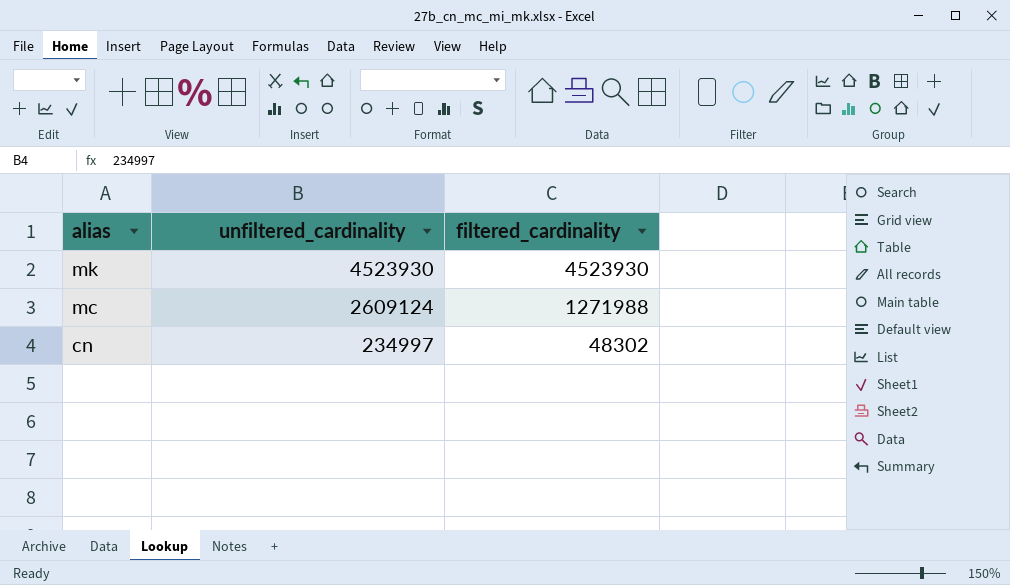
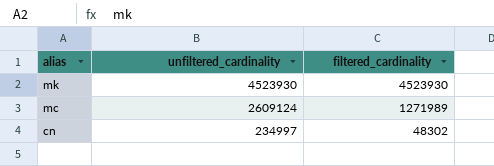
mc | filtered_cardinality: 1271988 -> 1271989

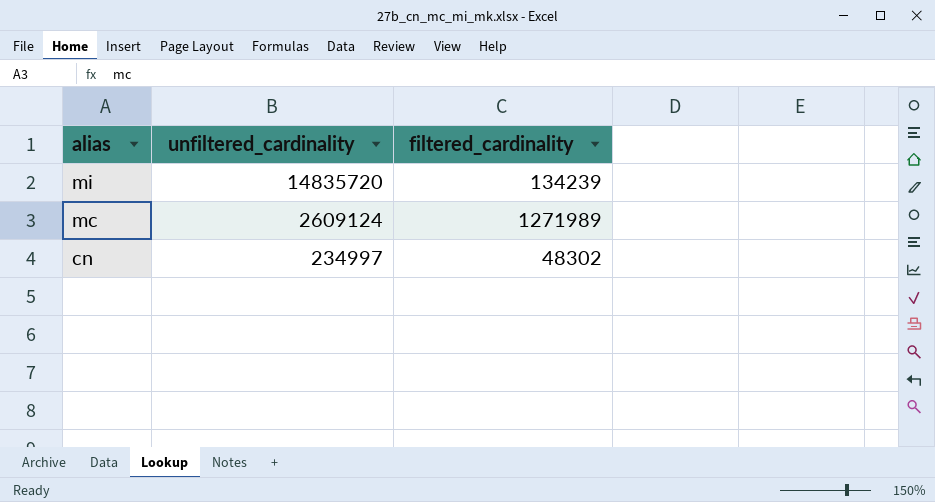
row mk: 4523930 | 4523930 -> none
row mi: none -> 14835720 | 134239

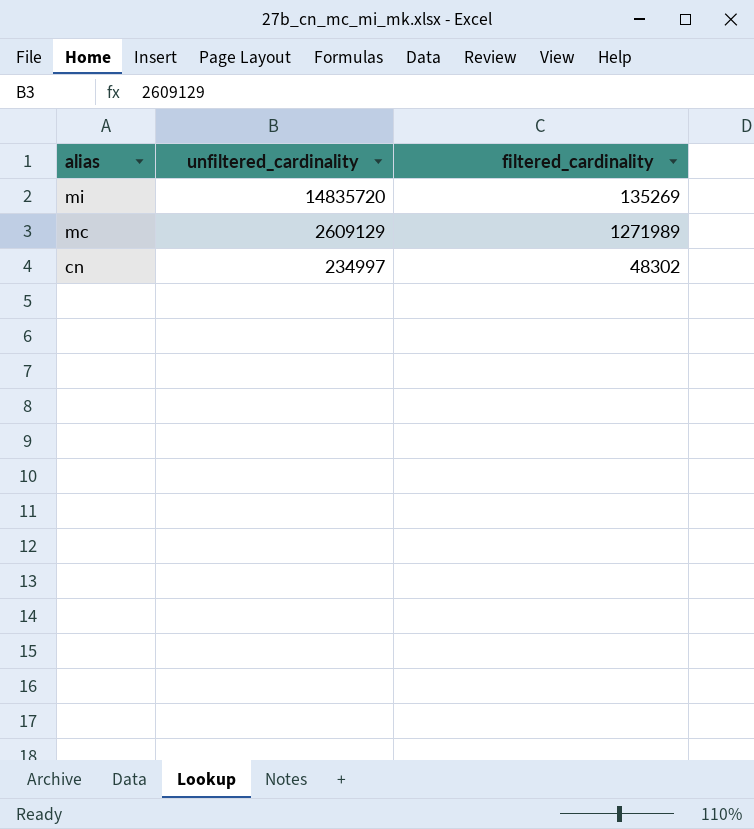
mi | filtered_cardinality: 134239 -> 135269
mc | unfiltered_cardinality: 2609124 -> 2609129

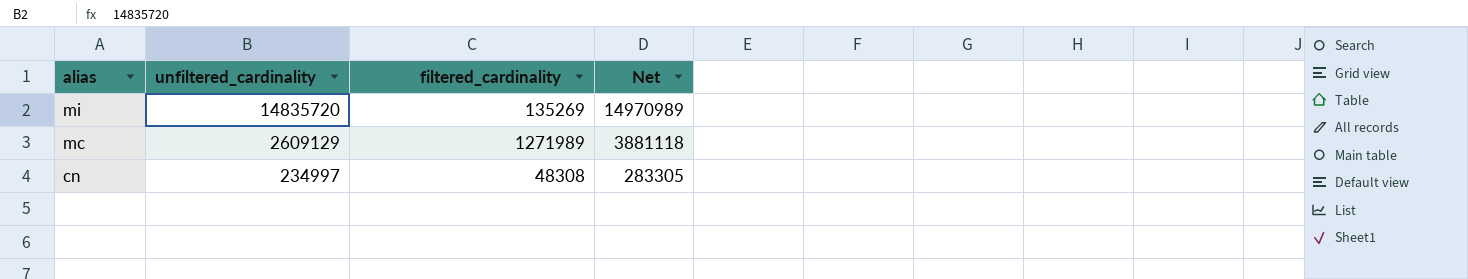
column Net | formula: none -> [unfiltered_cardinality] + [filtered_cardinality]
cn | filtered_cardinality: 48302 -> 48308

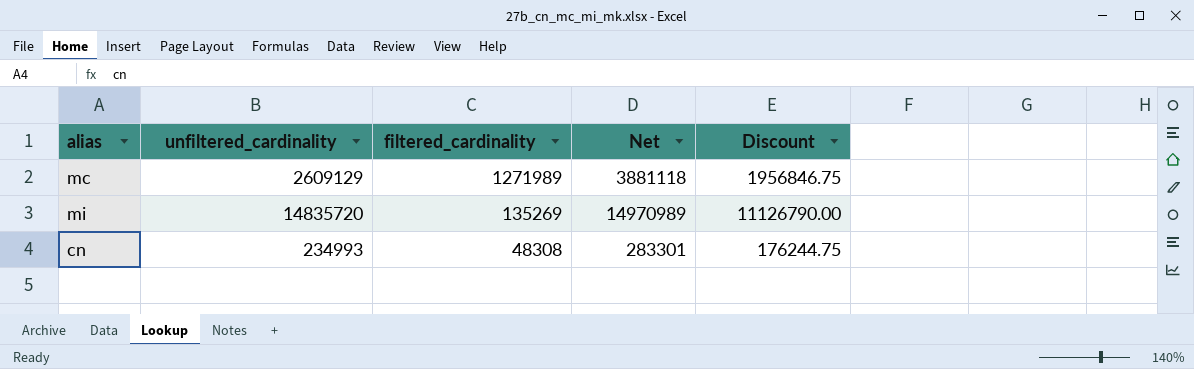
row order: alias descending -> filtered_cardinality descending
column Discount | formula: none -> [unfiltered_cardinality] * 0.75
cn | unfiltered_cardinality: 234997 -> 234993
cn | Net: 283305 -> 283301

